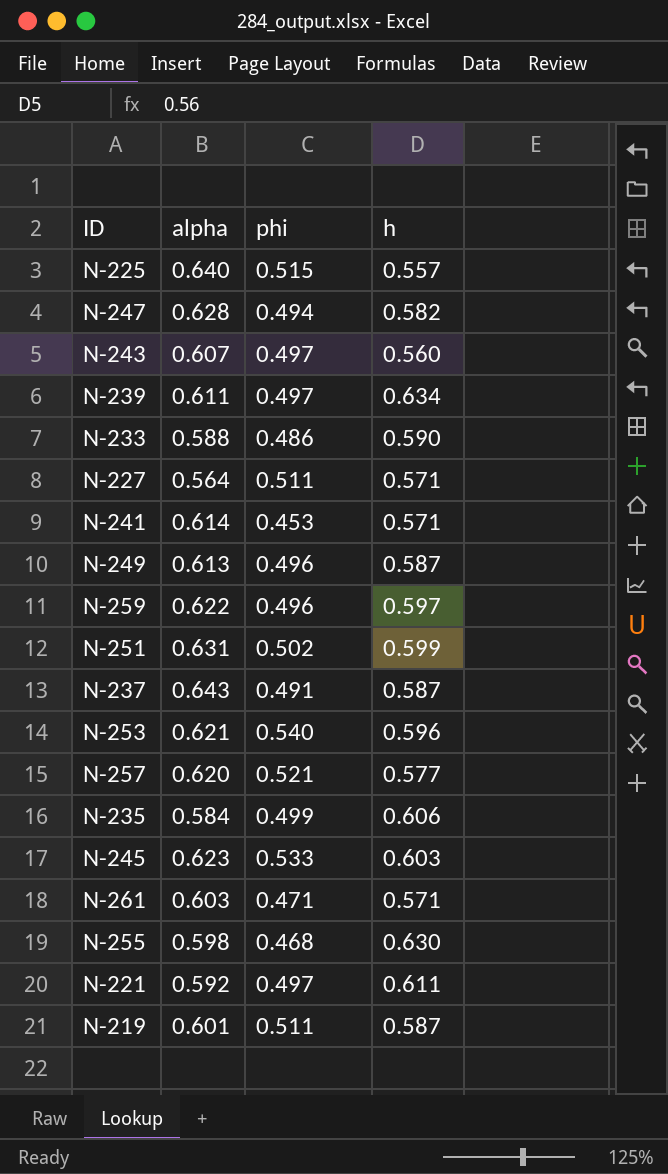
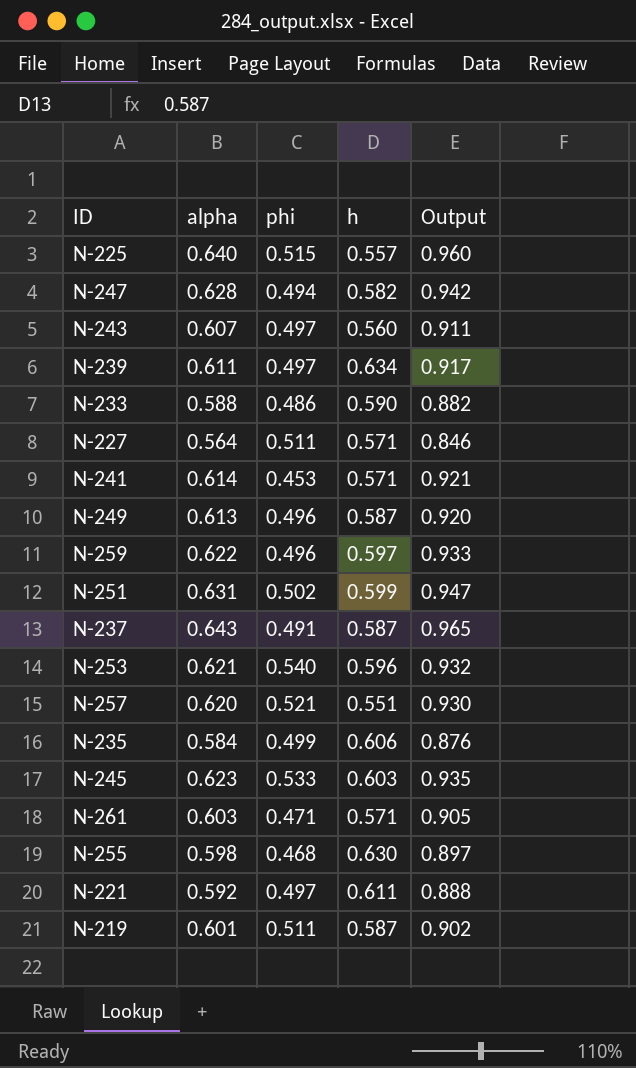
column Output | formula: none -> [alpha] * 1.5
N-257 | h: 0.577 -> 0.551

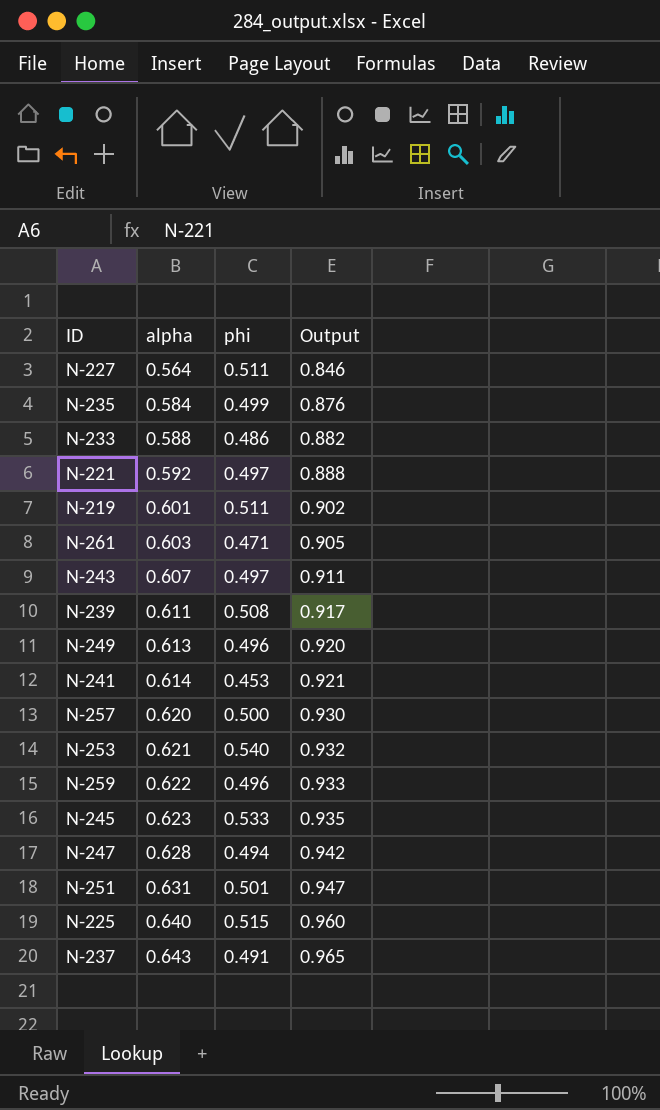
row order: none -> alpha ascending
column h | position: 4 -> none
row N-255: 0.598 | 0.468 | 0.630 | 0.897 -> none
N-239 | phi: 0.497 -> 0.508
N-257 | phi: 0.521 -> 0.500
N-251 | phi: 0.502 -> 0.501

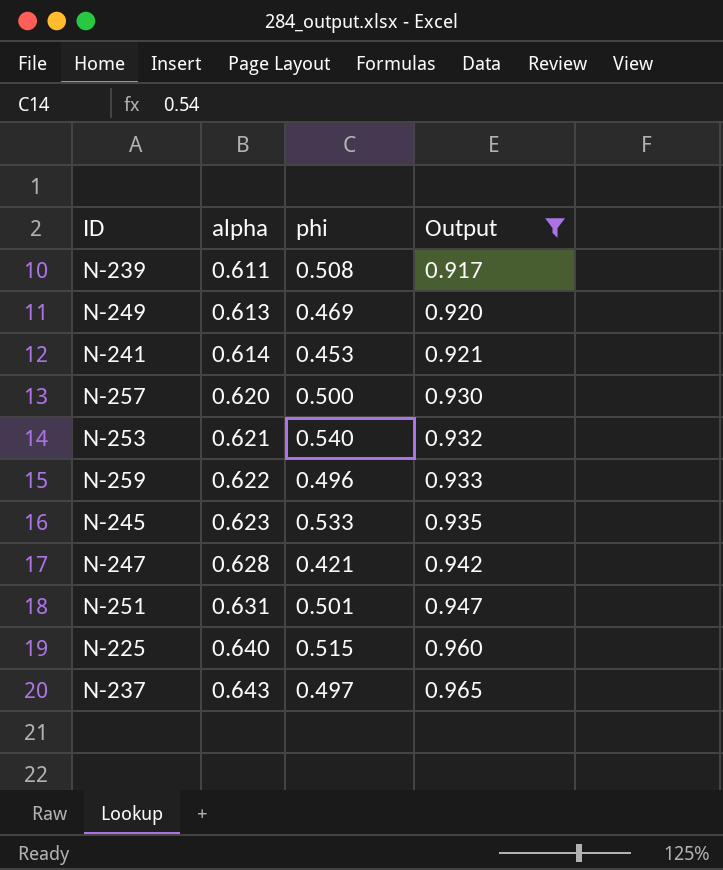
filter: none -> Output >= 0.917
N-249 | phi: 0.496 -> 0.469
N-247 | phi: 0.494 -> 0.421
N-237 | phi: 0.491 -> 0.497

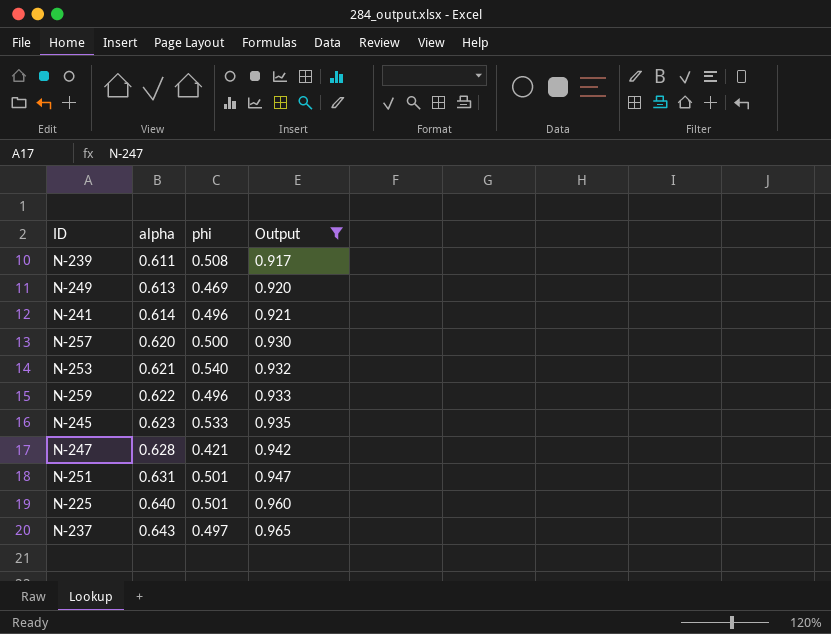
N-241 | phi: 0.453 -> 0.496
N-225 | phi: 0.515 -> 0.501

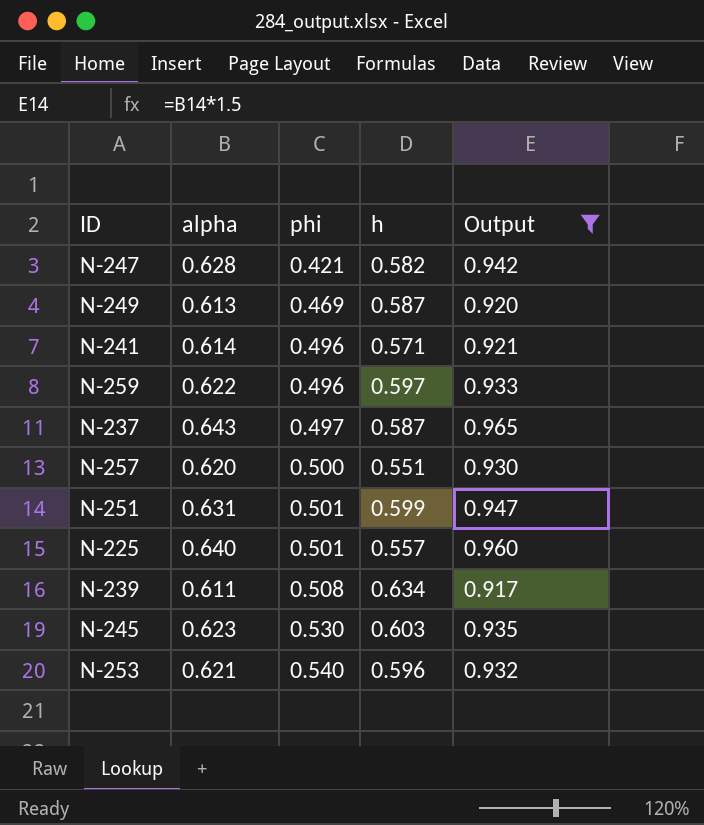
row order: alpha ascending -> phi ascending
column h | position: none -> 4
N-245 | phi: 0.533 -> 0.530

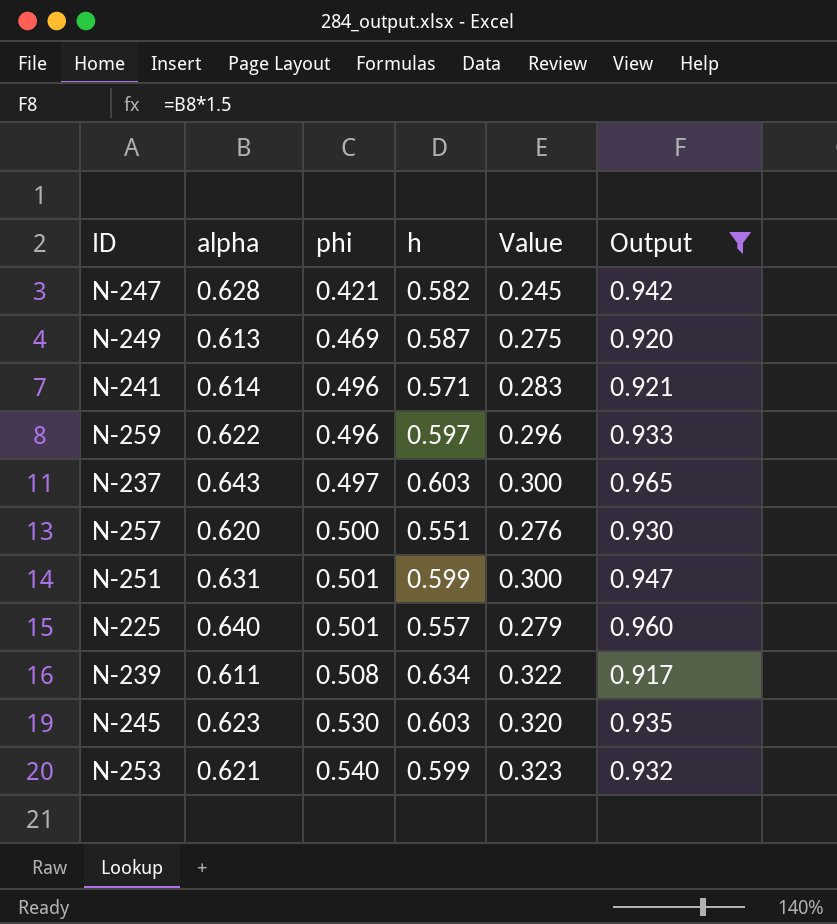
column Value | formula: none -> [phi] * [h]
N-237 | h: 0.587 -> 0.603
N-253 | h: 0.596 -> 0.599

